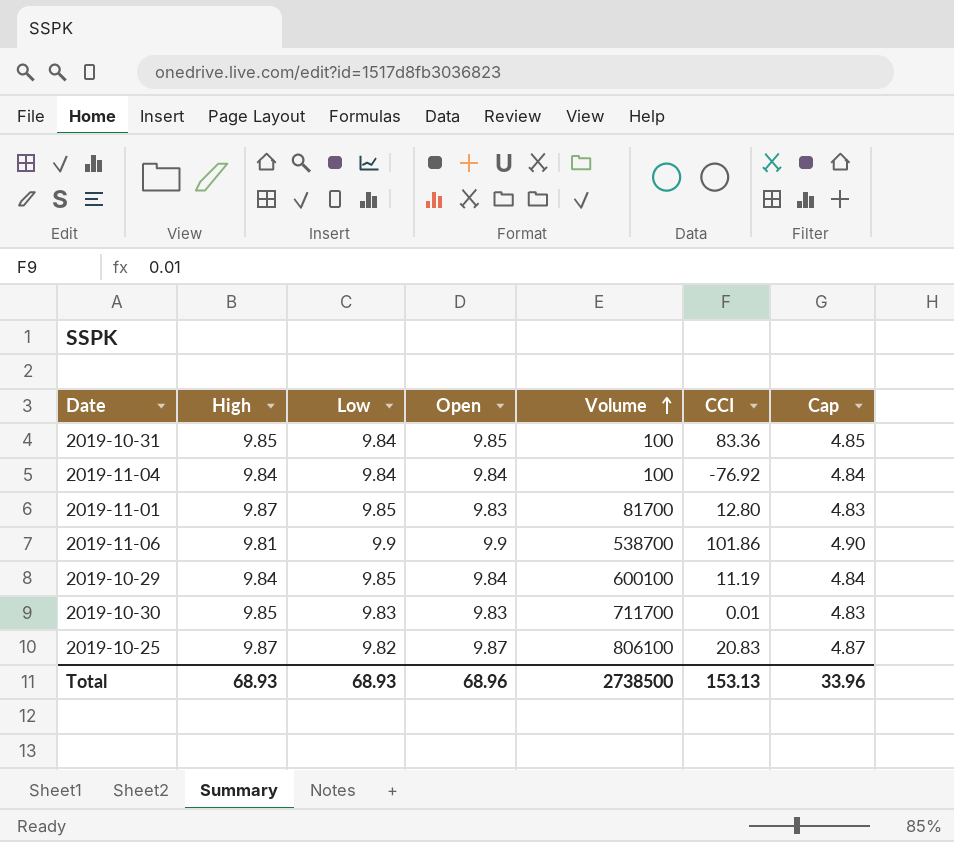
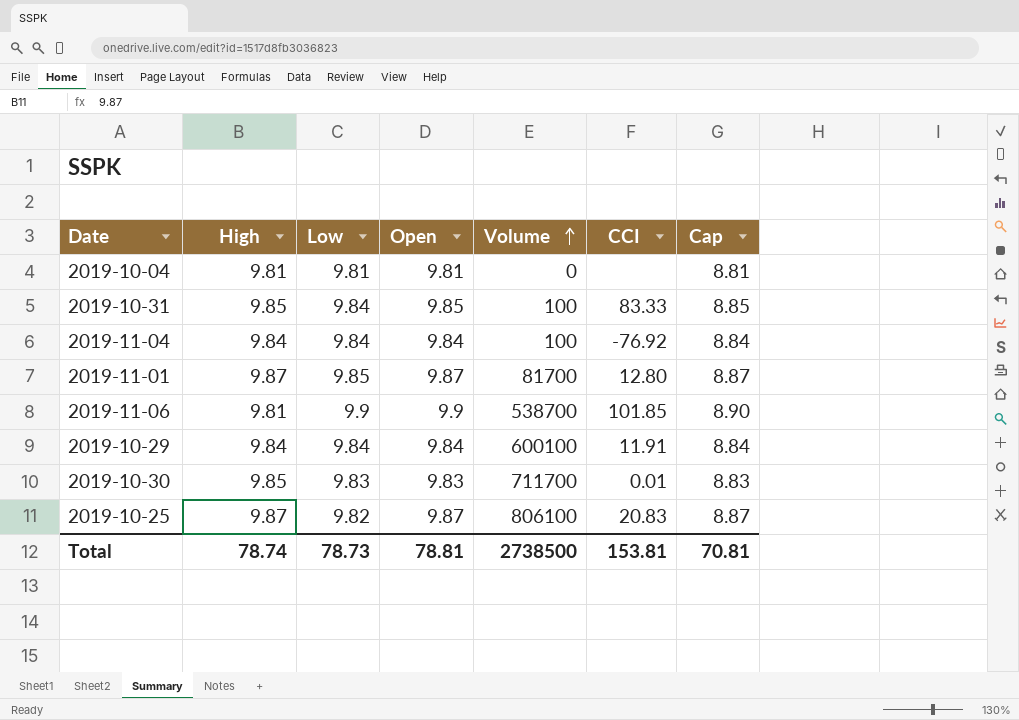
column Cap | formula: [Open] - 5 -> [Open] - 1
row 2019-10-04: none -> 9.81 | 9.81 | 9.81 | 0 | none | 8.81
2019-10-31 | CCI: 83.36 -> 83.33
2019-11-01 | Open: 9.83 -> 9.87
2019-11-06 | CCI: 101.86 -> 101.85
2019-10-29 | Low: 9.85 -> 9.84
2019-10-29 | CCI: 11.19 -> 11.91
Total | High: 68.93 -> 78.74
Total | Low: 68.93 -> 78.73
Total | Open: 68.96 -> 78.81
Total | CCI: 153.13 -> 153.81
Total | Cap: 33.96 -> 70.81

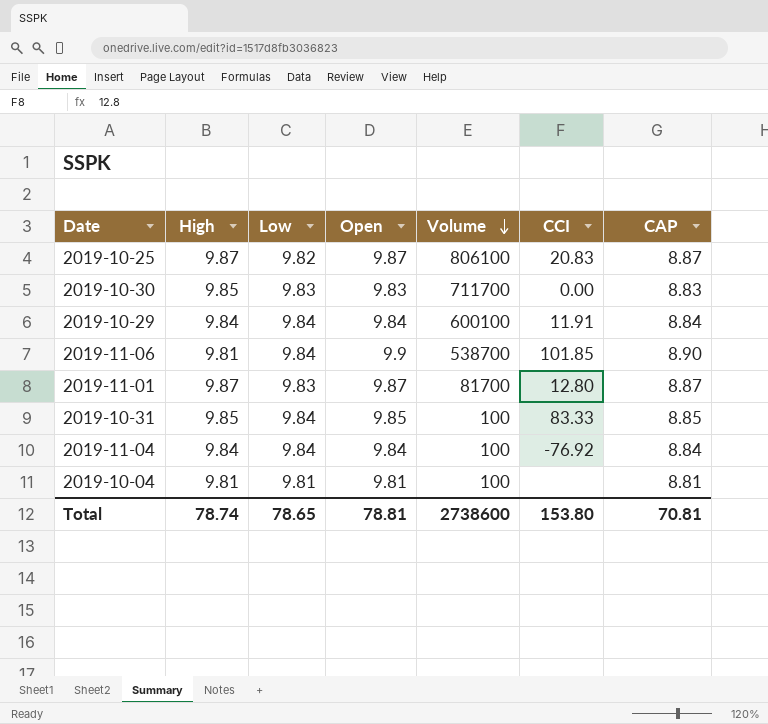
row order: Volume ascending -> Volume descending
column name: Cap -> CAP
2019-10-30 | CCI: 0.01 -> 0.00
2019-11-06 | Low: 9.9 -> 9.84
2019-11-01 | Low: 9.85 -> 9.83
2019-10-04 | Volume: 0 -> 100
Total | Low: 78.73 -> 78.65
Total | Volume: 2738500 -> 2738600
Total | CCI: 153.81 -> 153.80

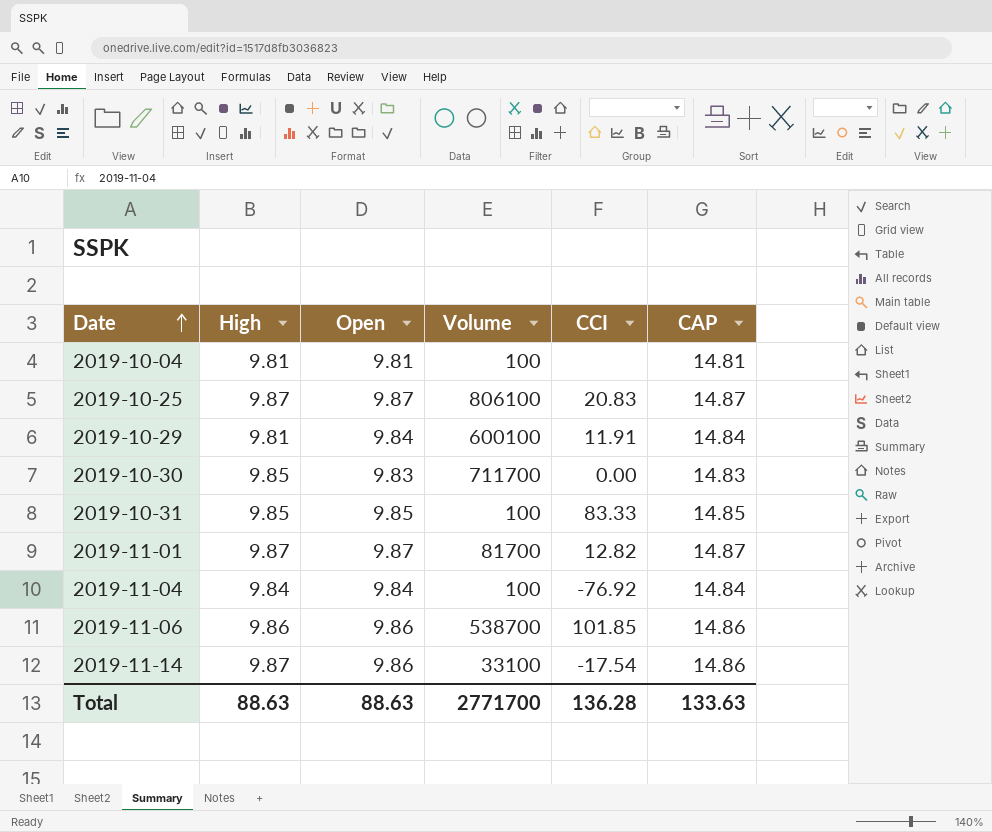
row order: Volume descending -> Date ascending
column Low | position: 3 -> none
column CAP | formula: [Open] - 1 -> [Open] + 5
2019-10-29 | High: 9.84 -> 9.81
2019-11-01 | CCI: 12.80 -> 12.82
2019-11-06 | High: 9.81 -> 9.86
2019-11-06 | Open: 9.9 -> 9.86
row 2019-11-14: none -> 9.87 | 9.86 | 33100 | -17.54 | 14.86
Total | High: 78.74 -> 88.63
Total | Open: 78.81 -> 88.63
Total | Volume: 2738600 -> 2771700
Total | CCI: 153.80 -> 136.28
Total | CAP: 70.81 -> 133.63

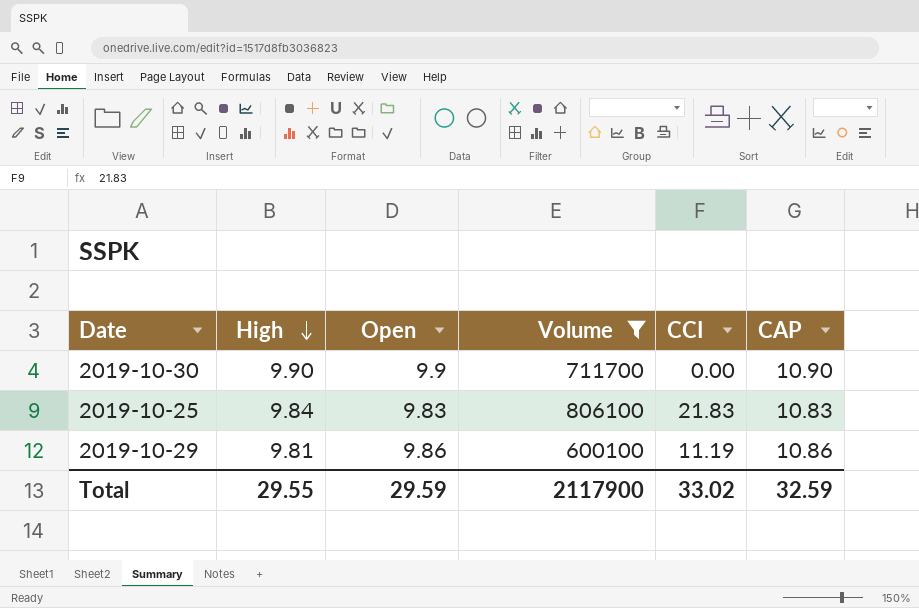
filter: none -> Volume >= 600100
row order: Date ascending -> High descending
column CAP | formula: [Open] + 5 -> [Open] + 1
2019-10-30 | High: 9.85 -> 9.90
2019-10-30 | Open: 9.83 -> 9.9
2019-10-25 | High: 9.87 -> 9.84
2019-10-25 | Open: 9.87 -> 9.83
2019-10-25 | CCI: 20.83 -> 21.83
2019-10-29 | Open: 9.84 -> 9.86
2019-10-29 | CCI: 11.91 -> 11.19
Total | High: 88.63 -> 29.55
Total | Open: 88.63 -> 29.59
Total | Volume: 2771700 -> 2117900
Total | CCI: 136.28 -> 33.02
Total | CAP: 133.63 -> 32.59

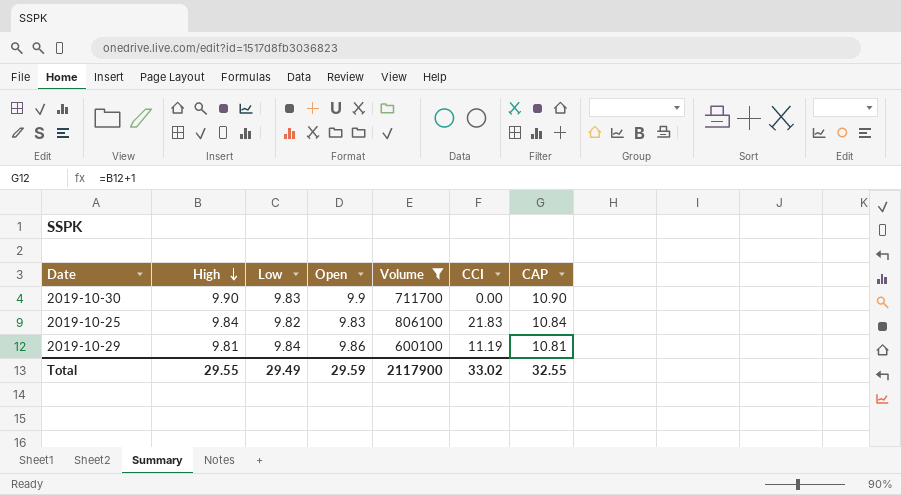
column Low | position: none -> 3
column CAP | formula: [Open] + 1 -> [High] + 1
Total | CAP: 32.59 -> 32.55

